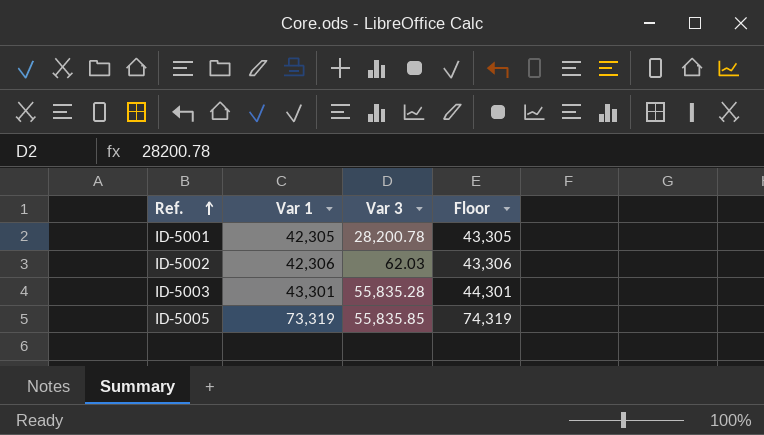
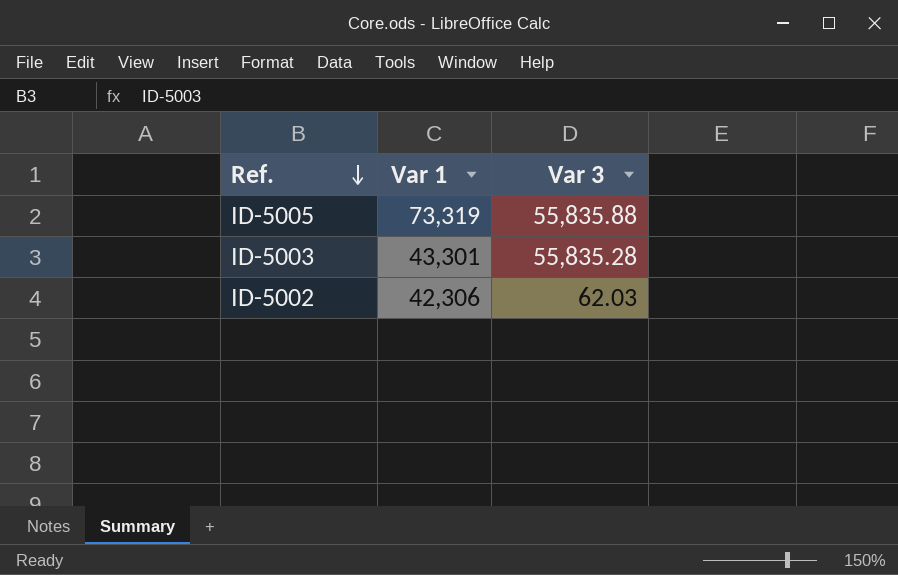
row order: Ref. ascending -> Ref. descending
column Floor | formula: [Var 1] + 1000 -> none
row ID-5001: 42,305 | 28,200.78 | 43,305 -> none
ID-5005 | Var 3: 55,835.85 -> 55,835.88

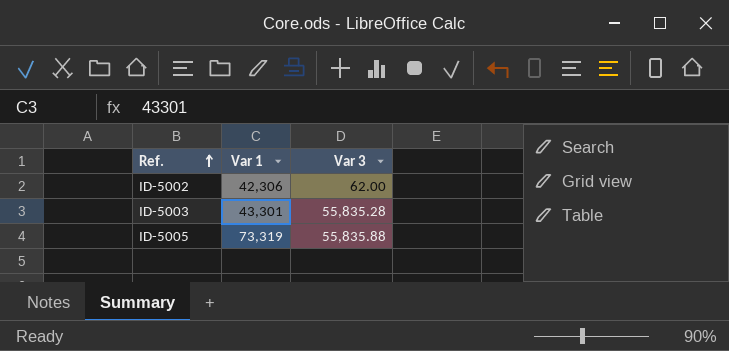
row order: Ref. descending -> Ref. ascending
ID-5002 | Var 3: 62.03 -> 62.00

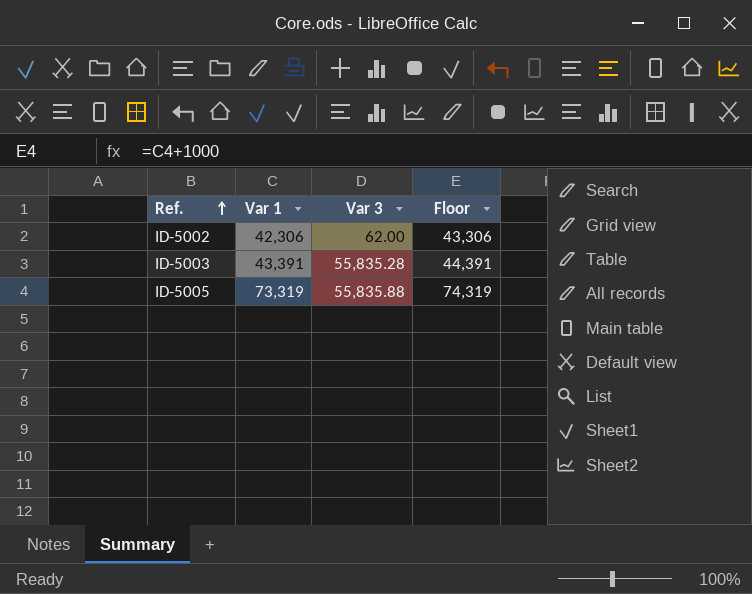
column Floor | formula: none -> [Var 1] + 1000
ID-5003 | Var 1: 43,301 -> 43,391

